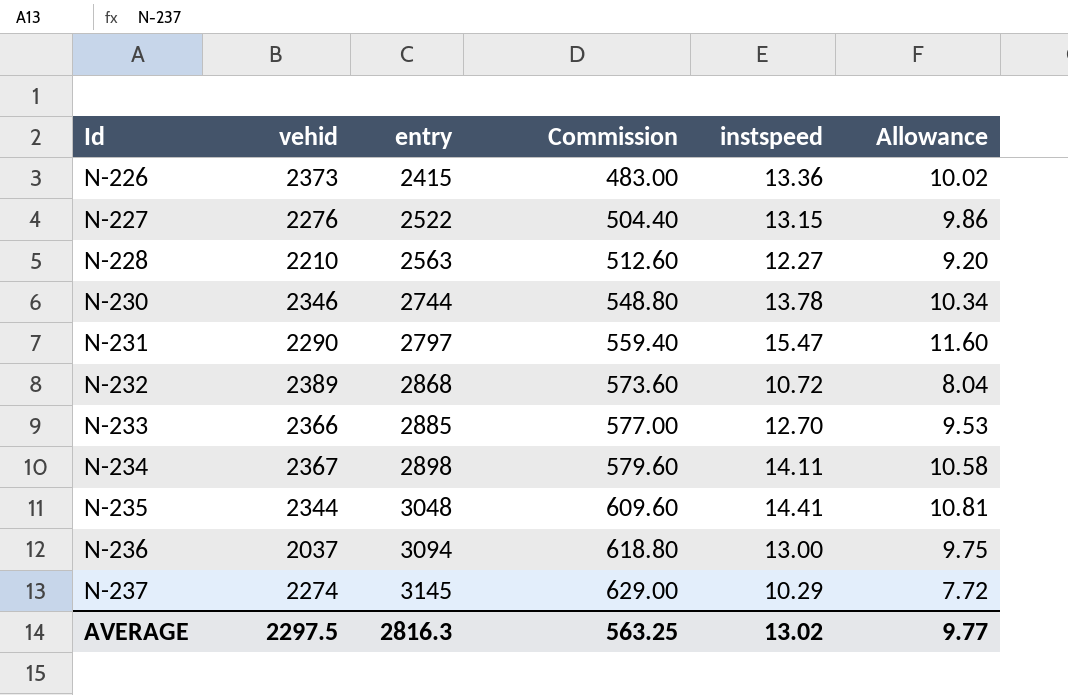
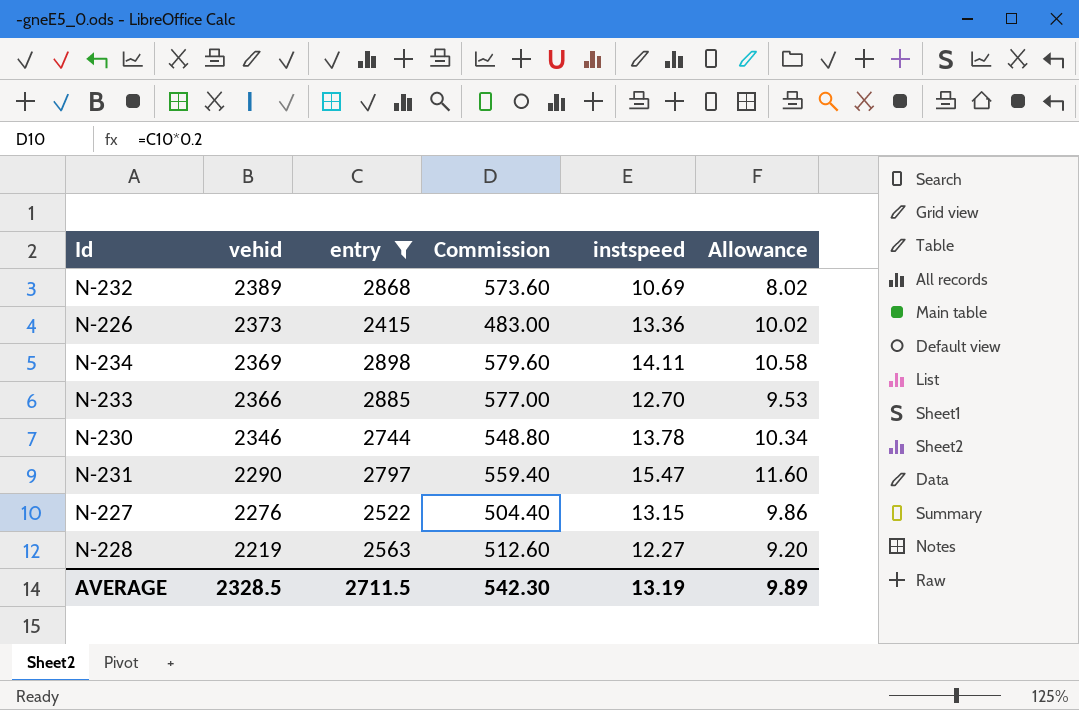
filter: none -> entry <= 2898
row order: Id ascending -> vehid descending
N-232 | instspeed: 10.72 -> 10.69
N-232 | Allowance: 8.04 -> 8.02
N-234 | vehid: 2367 -> 2369
N-228 | vehid: 2210 -> 2219
AVERAGE | vehid: 2297.5 -> 2328.5
AVERAGE | entry: 2816.3 -> 2711.5
AVERAGE | Commission: 563.25 -> 542.30
AVERAGE | instspeed: 13.02 -> 13.19
AVERAGE | Allowance: 9.77 -> 9.89

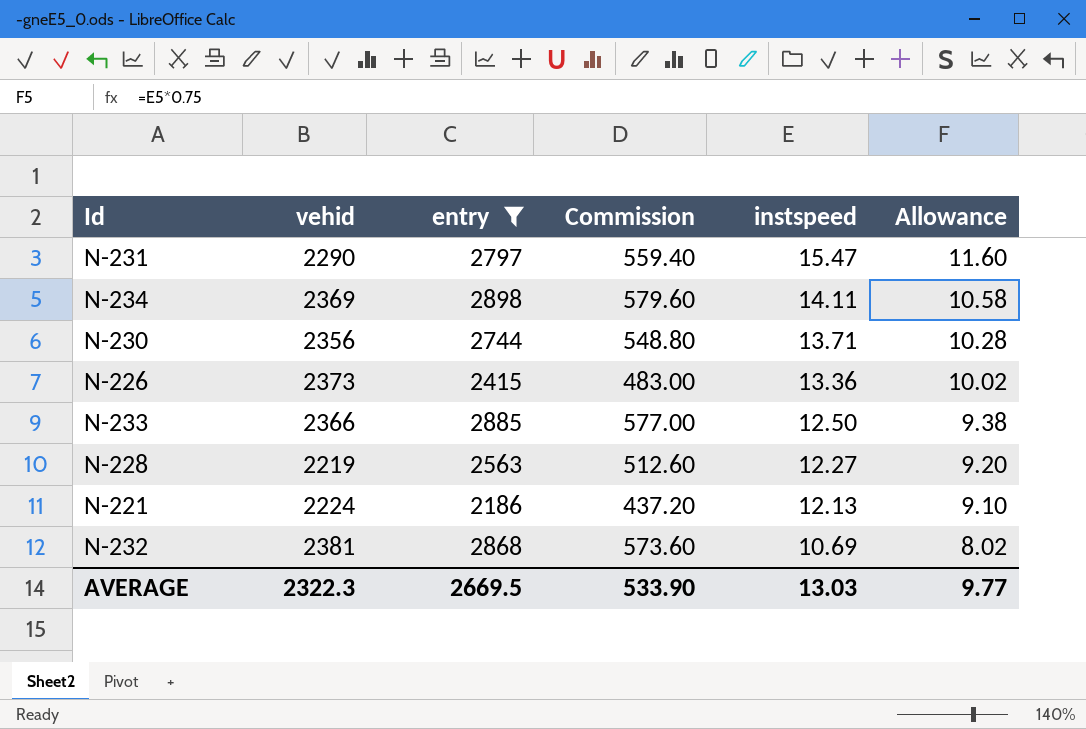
row order: vehid descending -> instspeed descending
row N-227: 2276 | 2522 | 504.40 | 13.15 | 9.86 -> none
N-230 | vehid: 2346 -> 2356
N-230 | instspeed: 13.78 -> 13.71
N-230 | Allowance: 10.34 -> 10.28
N-233 | instspeed: 12.70 -> 12.50
N-233 | Allowance: 9.53 -> 9.38
row N-221: none -> 2224 | 2186 | 437.20 | 12.13 | 9.10
N-232 | vehid: 2389 -> 2381
AVERAGE | vehid: 2328.5 -> 2322.3
AVERAGE | entry: 2711.5 -> 2669.5
AVERAGE | Commission: 542.30 -> 533.90
AVERAGE | instspeed: 13.19 -> 13.03
AVERAGE | Allowance: 9.89 -> 9.77

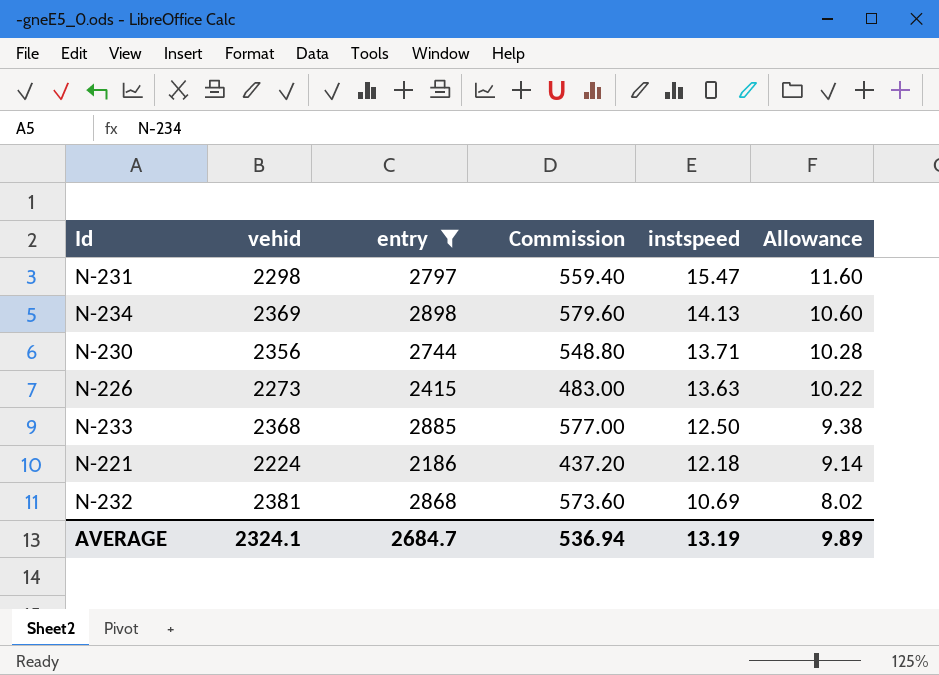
row N-228: 2219 | 2563 | 512.60 | 12.27 | 9.20 -> none
N-231 | vehid: 2290 -> 2298
N-234 | instspeed: 14.11 -> 14.13
N-234 | Allowance: 10.58 -> 10.60
N-226 | vehid: 2373 -> 2273
N-226 | instspeed: 13.36 -> 13.63
N-226 | Allowance: 10.02 -> 10.22
N-233 | vehid: 2366 -> 2368
N-221 | instspeed: 12.13 -> 12.18
N-221 | Allowance: 9.10 -> 9.14
AVERAGE | vehid: 2322.3 -> 2324.1
AVERAGE | entry: 2669.5 -> 2684.7
AVERAGE | Commission: 533.90 -> 536.94
AVERAGE | instspeed: 13.03 -> 13.19
AVERAGE | Allowance: 9.77 -> 9.89

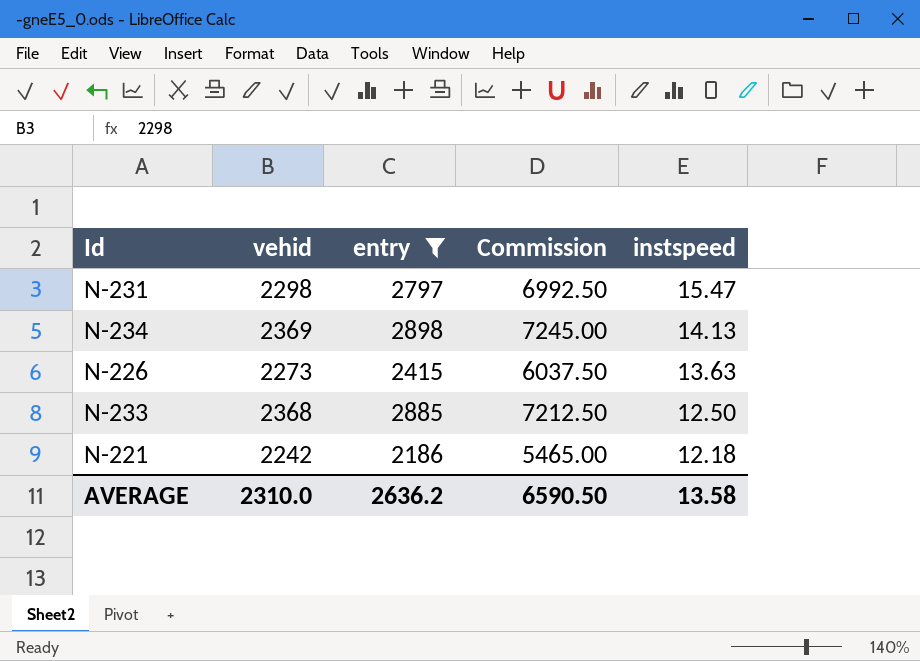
column Allowance | formula: [instspeed] * 0.75 -> none
column Commission | formula: [entry] * 0.2 -> [entry] * 2.5
row N-230: 2356 | 2744 | 548.80 | 13.71 | 10.28 -> none
row N-232: 2381 | 2868 | 573.60 | 10.69 | 8.02 -> none
N-221 | vehid: 2224 -> 2242
AVERAGE | vehid: 2324.1 -> 2310.0
AVERAGE | entry: 2684.7 -> 2636.2
AVERAGE | Commission: 536.94 -> 6590.50
AVERAGE | instspeed: 13.19 -> 13.58

